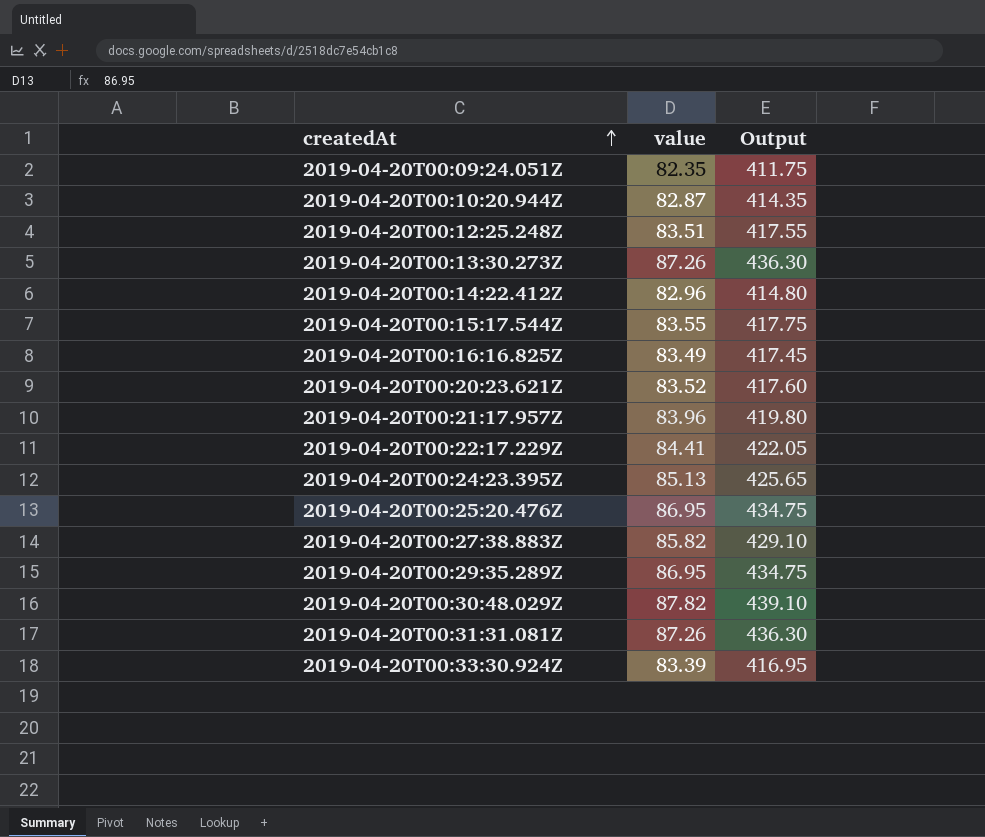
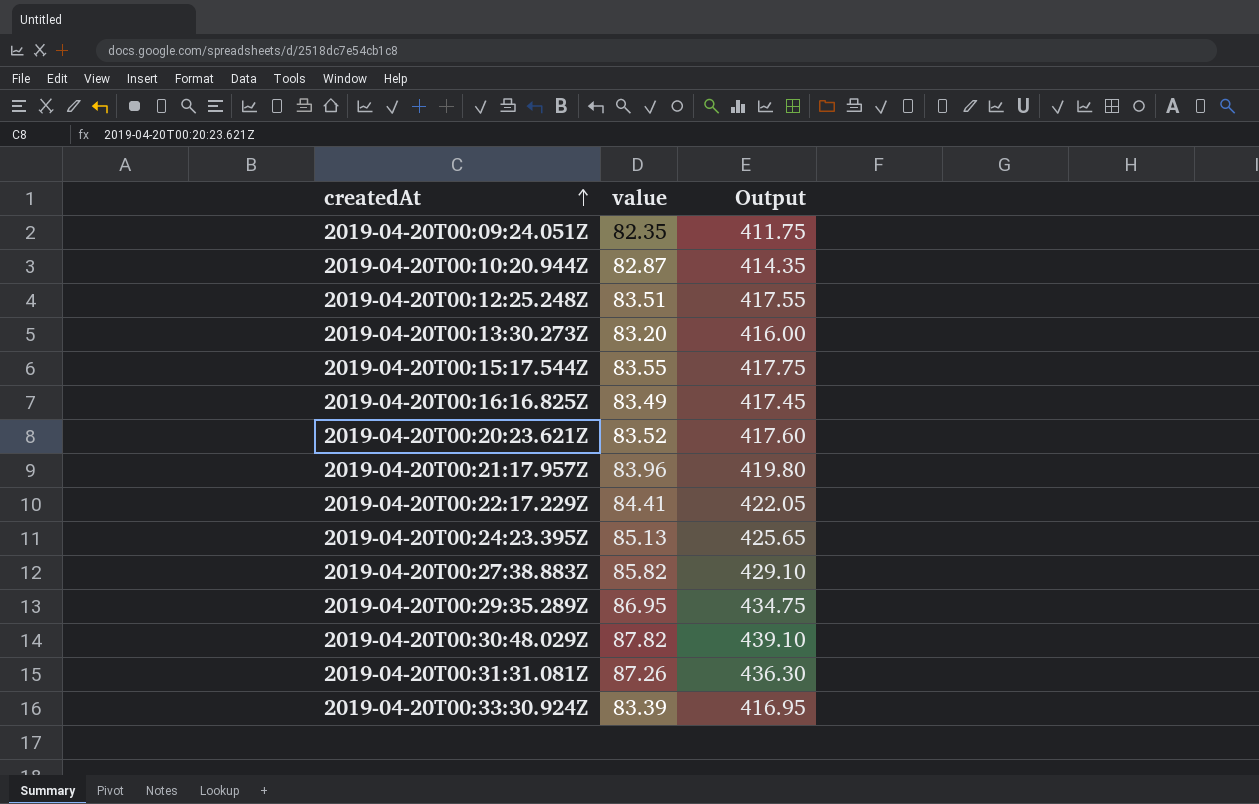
row 2019-04-20T00:14:22.412Z: 82.96 | 414.80 -> none
row 2019-04-20T00:25:20.476Z: 86.95 | 434.75 -> none
2019-04-20T00:13:30.273Z | value: 87.26 -> 83.20
2019-04-20T00:13:30.273Z | Output: 436.30 -> 416.00

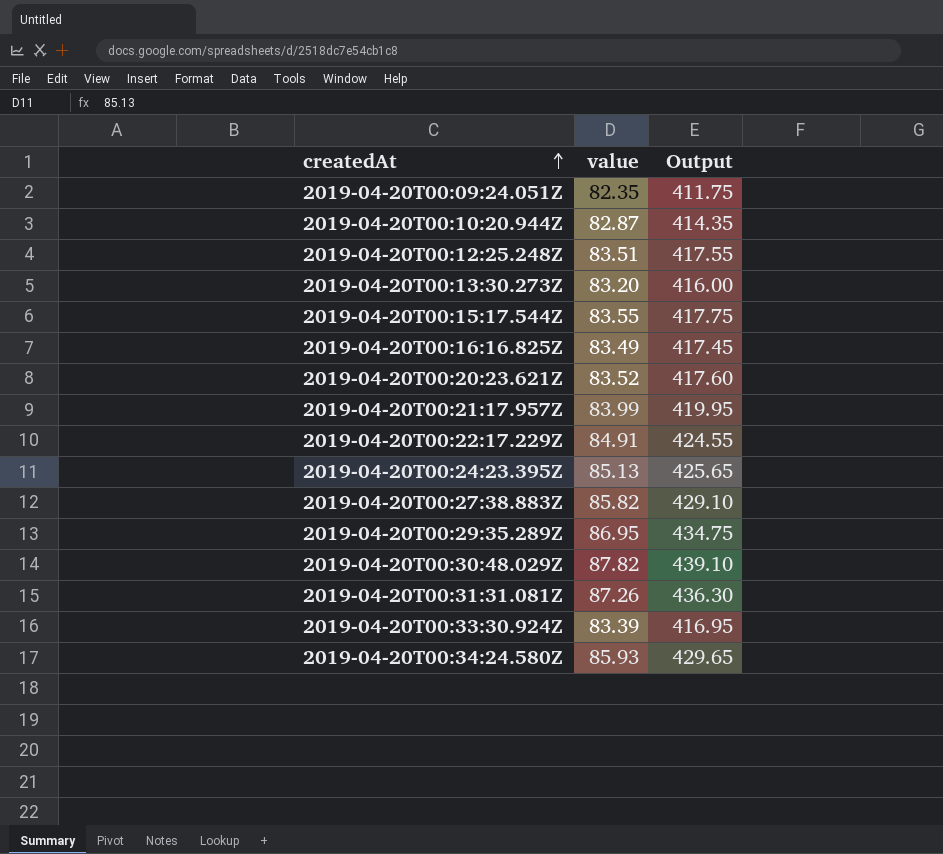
2019-04-20T00:21:17.957Z | value: 83.96 -> 83.99
2019-04-20T00:21:17.957Z | Output: 419.80 -> 419.95
2019-04-20T00:22:17.229Z | value: 84.41 -> 84.91
2019-04-20T00:22:17.229Z | Output: 422.05 -> 424.55
row 2019-04-20T00:34:24.580Z: none -> 85.93 | 429.65

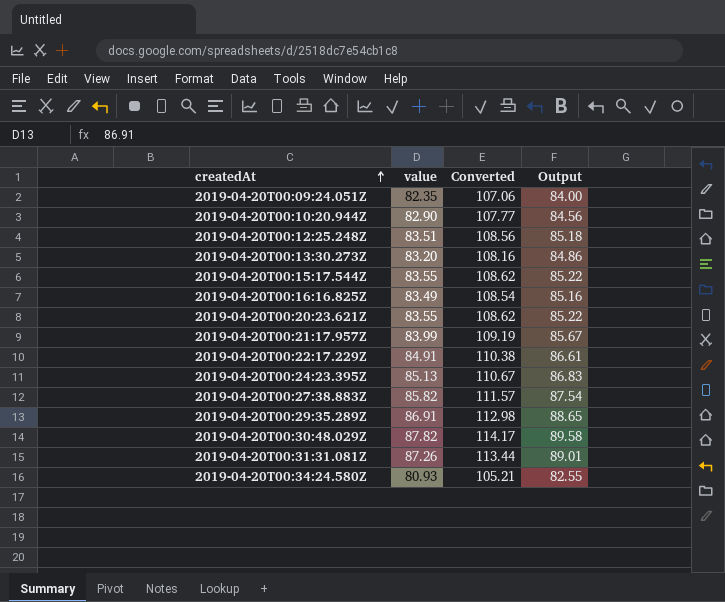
column Converted | formula: none -> [value] * 1.3
column Output | formula: [value] * 5 -> [value] * 1.02
row 2019-04-20T00:33:30.924Z: 83.39 | 416.95 -> none
2019-04-20T00:10:20.944Z | value: 82.87 -> 82.90
2019-04-20T00:20:23.621Z | value: 83.52 -> 83.55
2019-04-20T00:29:35.289Z | value: 86.95 -> 86.91
2019-04-20T00:34:24.580Z | value: 85.93 -> 80.93

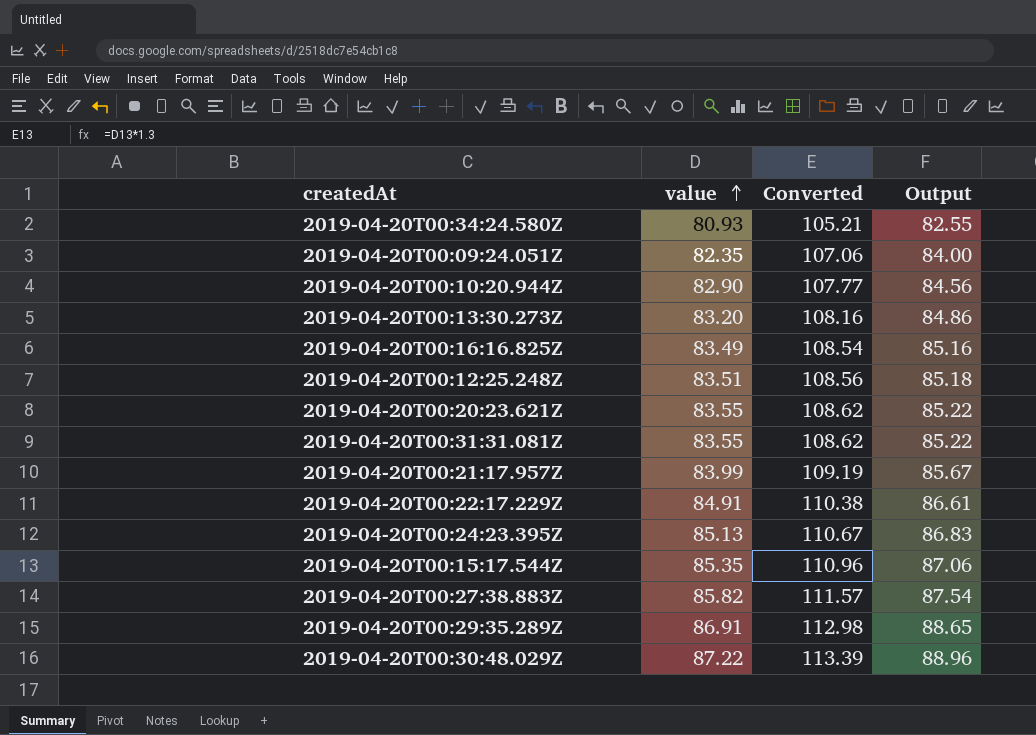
row order: createdAt ascending -> value ascending
2019-04-20T00:31:31.081Z | value: 87.26 -> 83.55
2019-04-20T00:31:31.081Z | Converted: 113.44 -> 108.62
2019-04-20T00:31:31.081Z | Output: 89.01 -> 85.22
2019-04-20T00:15:17.544Z | value: 83.55 -> 85.35
2019-04-20T00:15:17.544Z | Converted: 108.62 -> 110.96
2019-04-20T00:15:17.544Z | Output: 85.22 -> 87.06
2019-04-20T00:30:48.029Z | value: 87.82 -> 87.22
2019-04-20T00:30:48.029Z | Converted: 114.17 -> 113.39
2019-04-20T00:30:48.029Z | Output: 89.58 -> 88.96

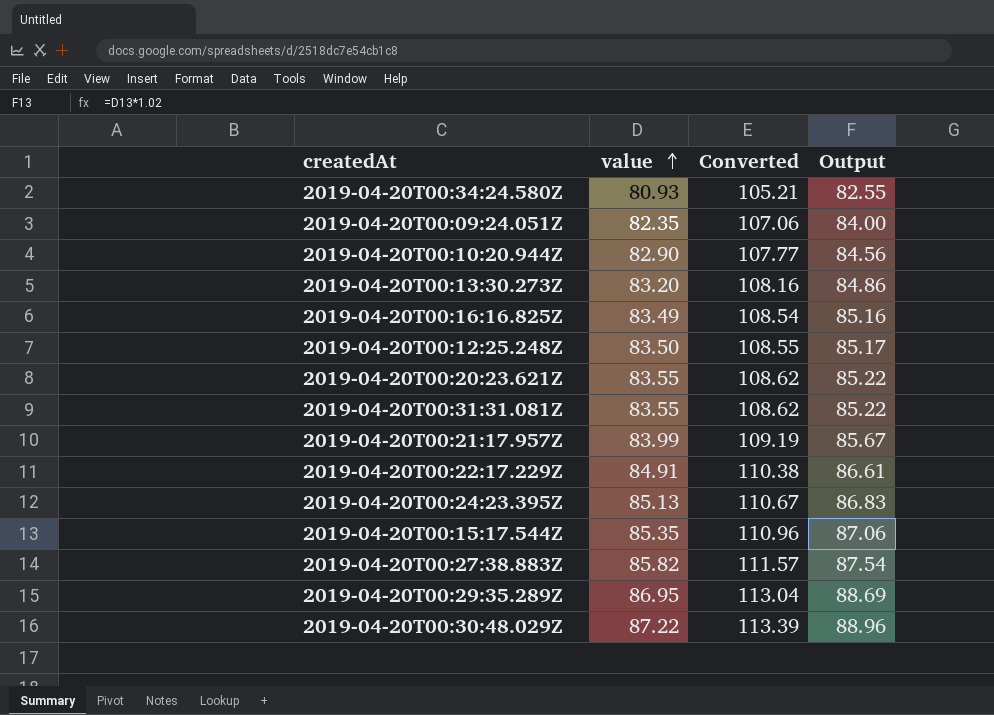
2019-04-20T00:12:25.248Z | value: 83.51 -> 83.50
2019-04-20T00:12:25.248Z | Converted: 108.56 -> 108.55
2019-04-20T00:12:25.248Z | Output: 85.18 -> 85.17
2019-04-20T00:29:35.289Z | value: 86.91 -> 86.95
2019-04-20T00:29:35.289Z | Converted: 112.98 -> 113.04
2019-04-20T00:29:35.289Z | Output: 88.65 -> 88.69

